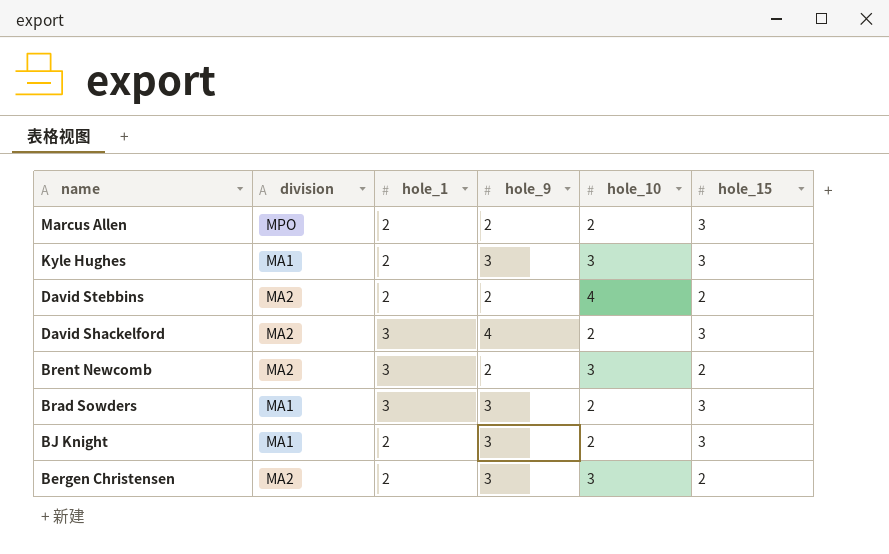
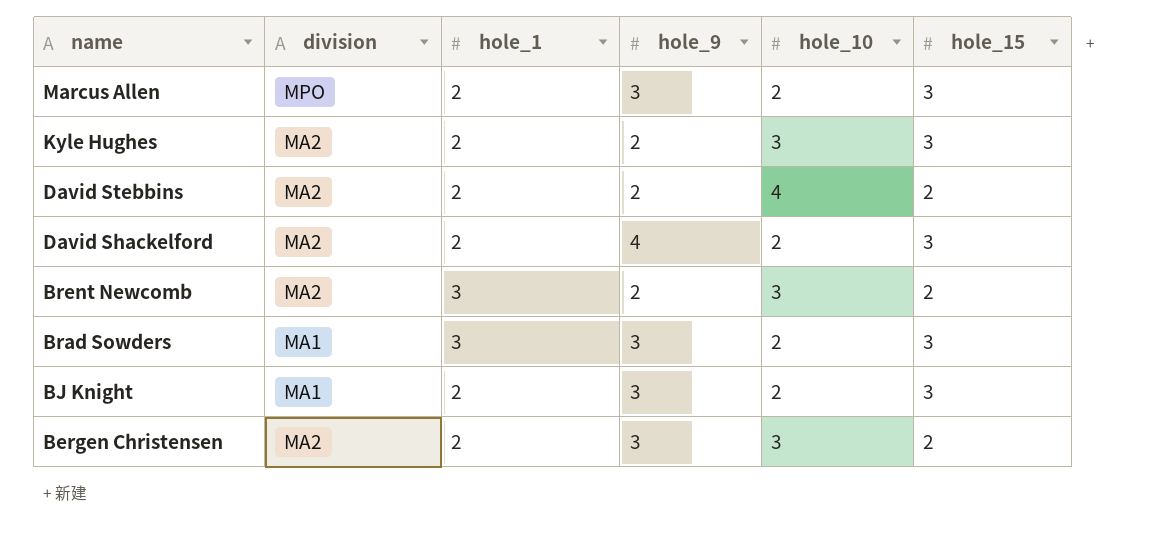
Marcus Allen | hole_9: 2 -> 3
Kyle Hughes | division: MA1 -> MA2
Kyle Hughes | hole_9: 3 -> 2
David Shackelford | hole_1: 3 -> 2

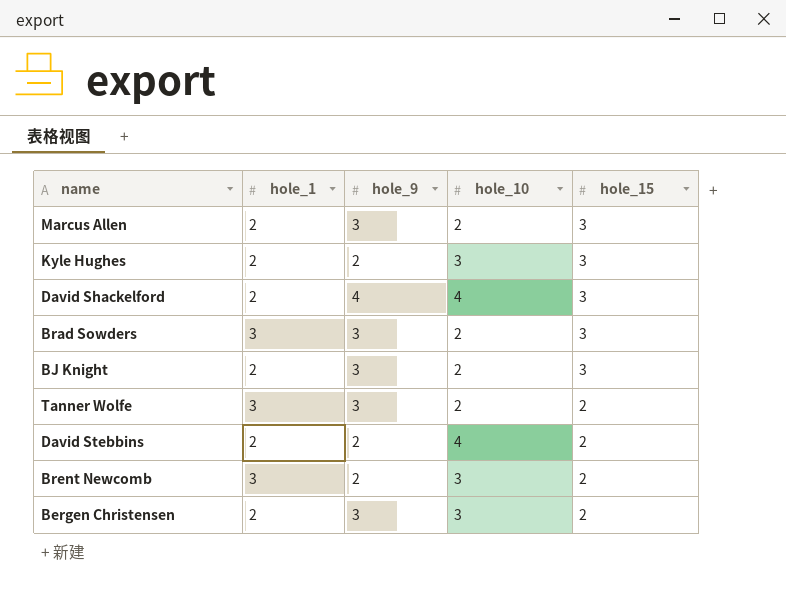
row order: name descending -> hole_15 descending
column division | position: 2 -> none
David Shackelford | hole_10: 2 -> 4
row Tanner Wolfe: none -> 3 | 3 | 2 | 2

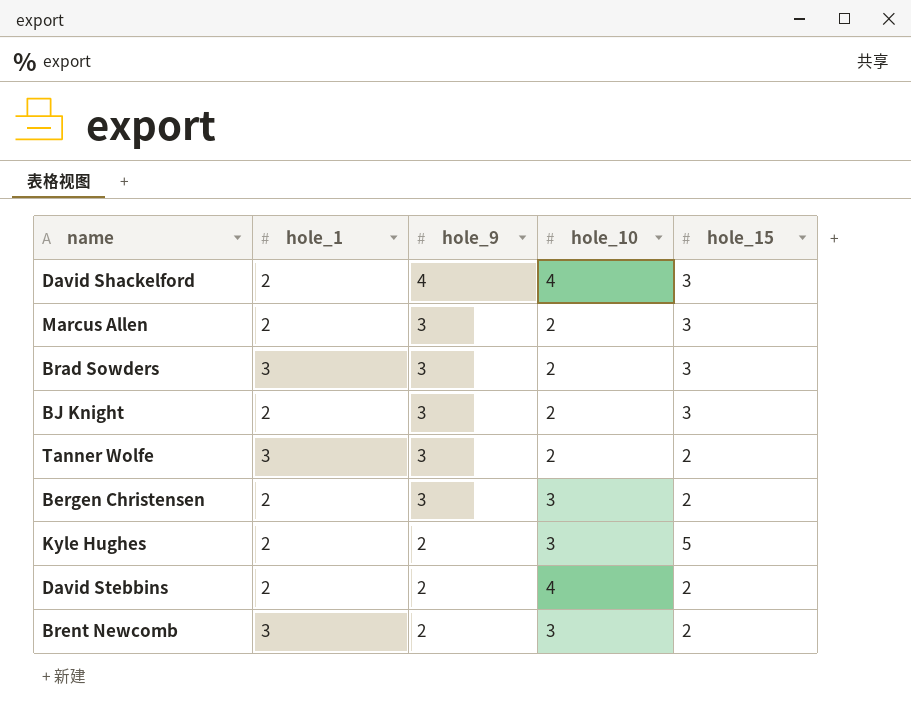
row order: hole_15 descending -> hole_9 descending
Kyle Hughes | hole_15: 3 -> 5

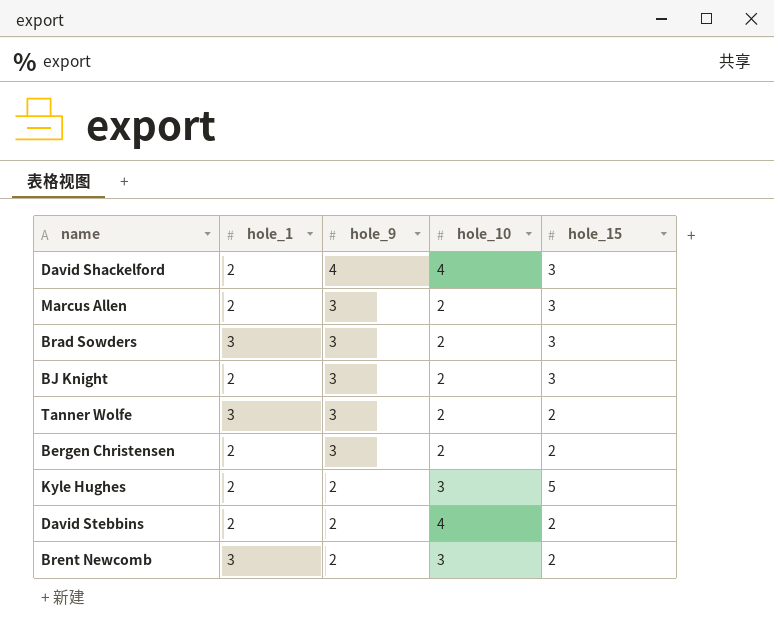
Bergen Christensen | hole_10: 3 -> 2

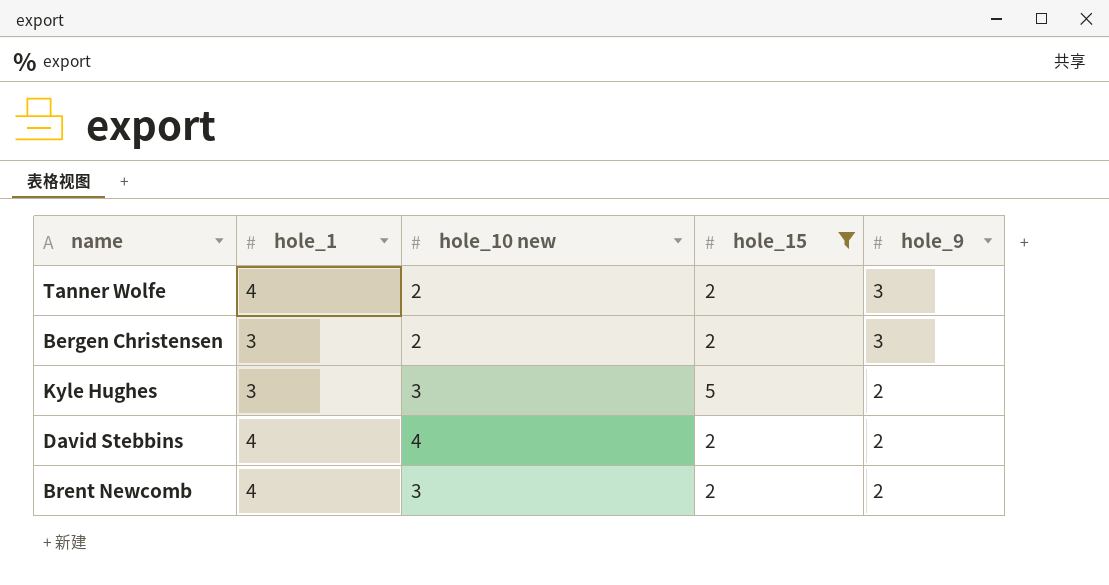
filter: none -> hole_15 != 3
column name: hole_10 -> hole_10 new
column hole_9 | position: 3 -> 5
Tanner Wolfe | hole_1: 3 -> 4
Bergen Christensen | hole_1: 2 -> 3
Kyle Hughes | hole_1: 2 -> 3
David Stebbins | hole_1: 2 -> 4
Brent Newcomb | hole_1: 3 -> 4

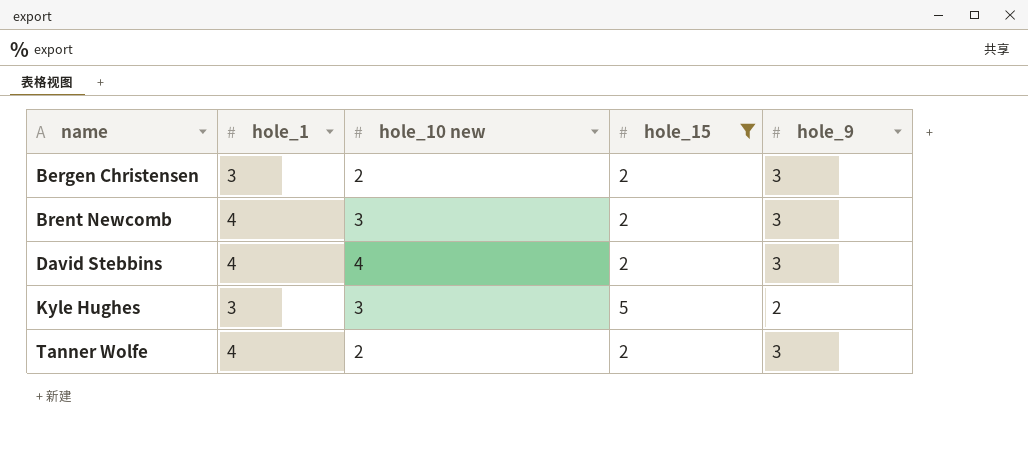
row order: hole_9 descending -> name ascending
Brent Newcomb | hole_9: 2 -> 3
David Stebbins | hole_9: 2 -> 3

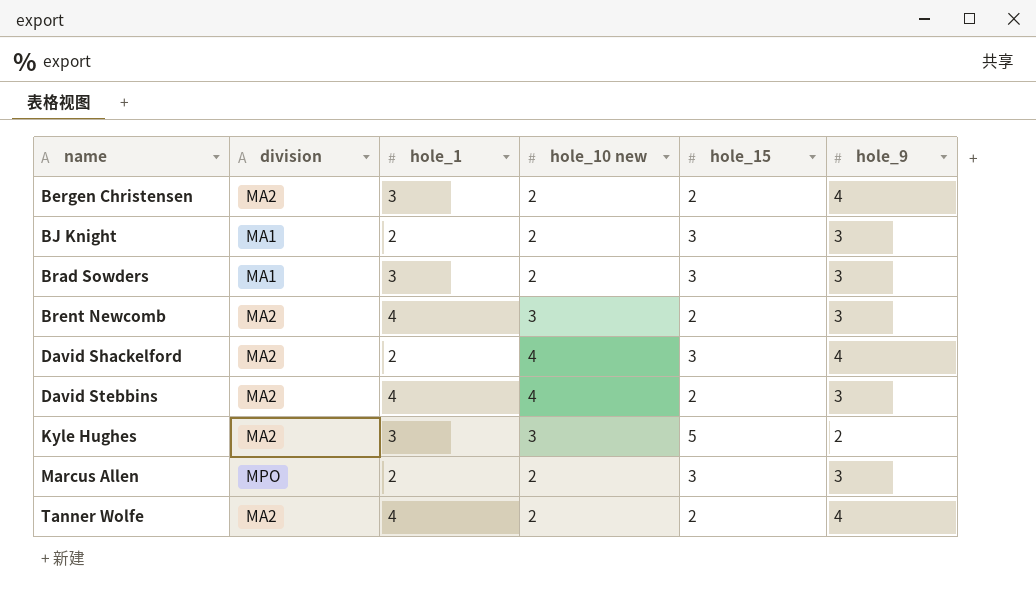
filter: hole_15 != 3 -> none
column division | position: none -> 2
Bergen Christensen | hole_9: 3 -> 4
Tanner Wolfe | hole_9: 3 -> 4

